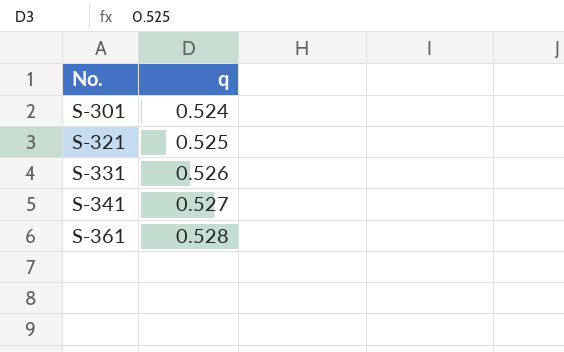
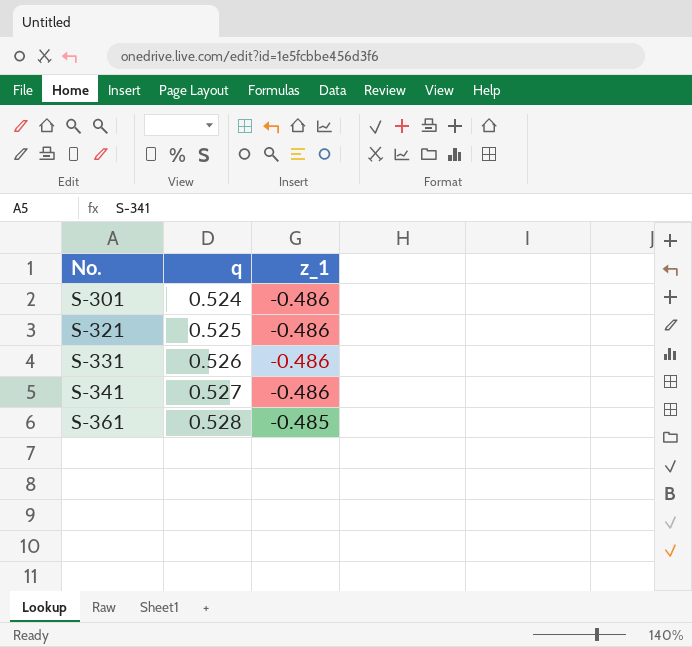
column z_1 | position: none -> 3

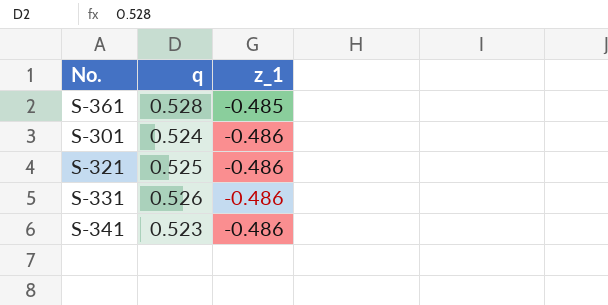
row order: No. ascending -> z_1 descending
S-341 | q: 0.527 -> 0.523

